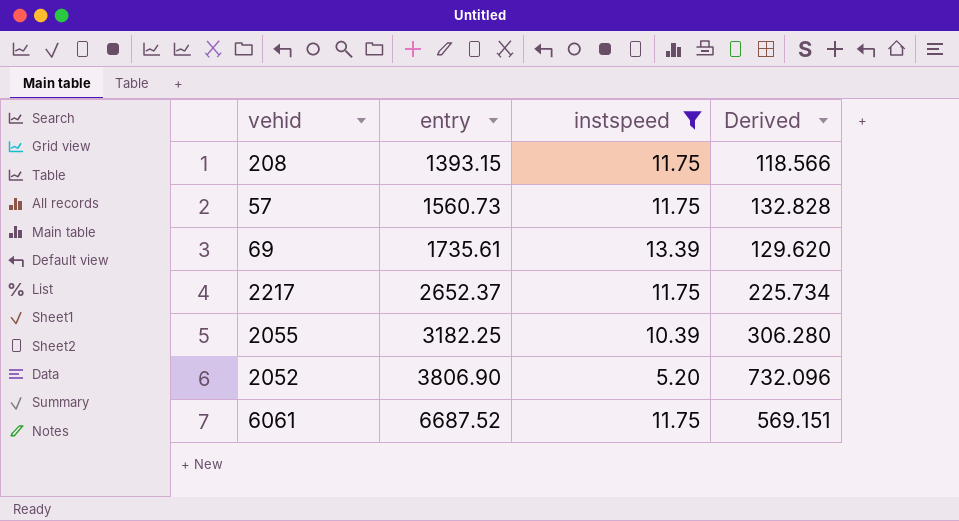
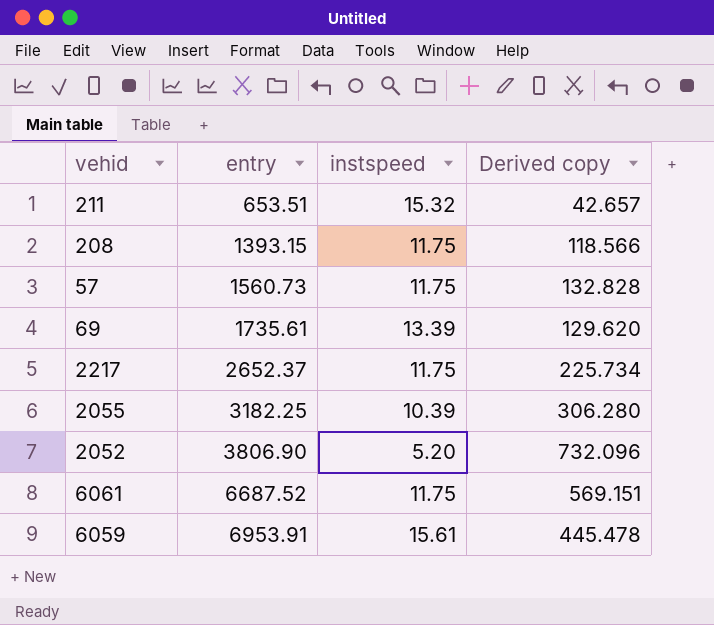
filter: instspeed <= 13.39 -> none
column name: Derived -> Derived copy

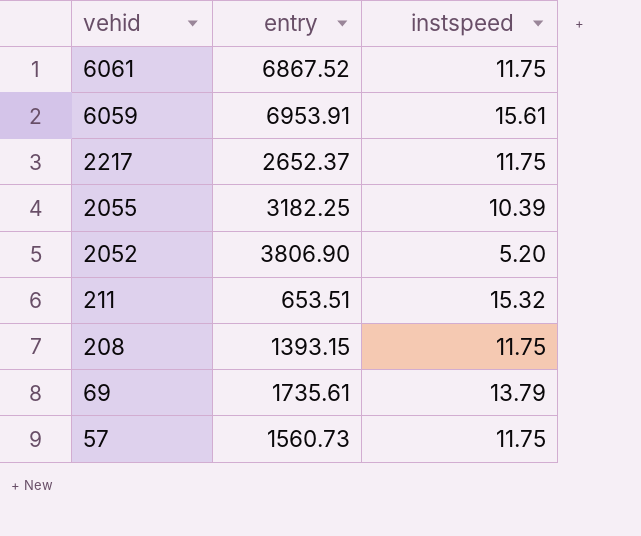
row order: entry ascending -> vehid descending
column Derived copy | formula: [entry] / [instspeed] -> none
6061 | entry: 6687.52 -> 6867.52
69 | instspeed: 13.39 -> 13.79

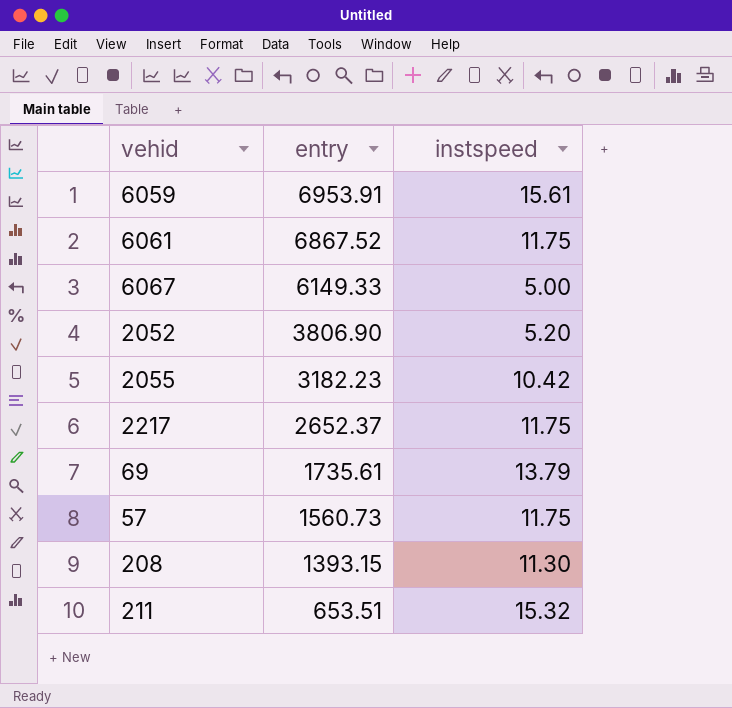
row order: vehid descending -> entry descending
row 6067: none -> 6149.33 | 5.00
2055 | entry: 3182.25 -> 3182.23
2055 | instspeed: 10.39 -> 10.42
208 | instspeed: 11.75 -> 11.30

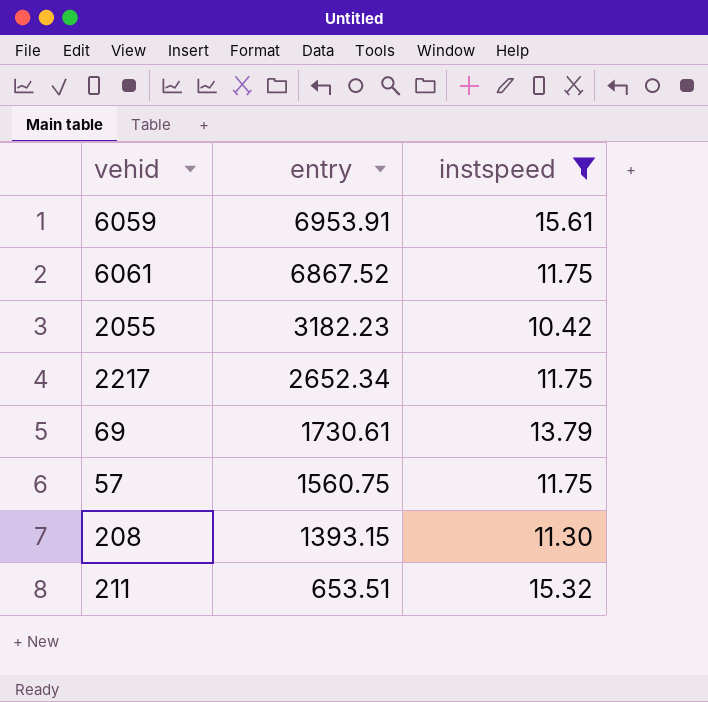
filter: none -> instspeed >= 10.42
2217 | entry: 2652.37 -> 2652.34
69 | entry: 1735.61 -> 1730.61
57 | entry: 1560.73 -> 1560.75

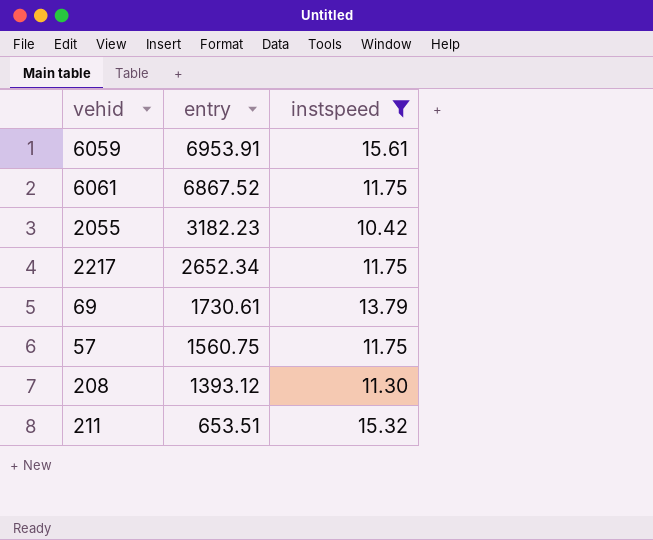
208 | entry: 1393.15 -> 1393.12

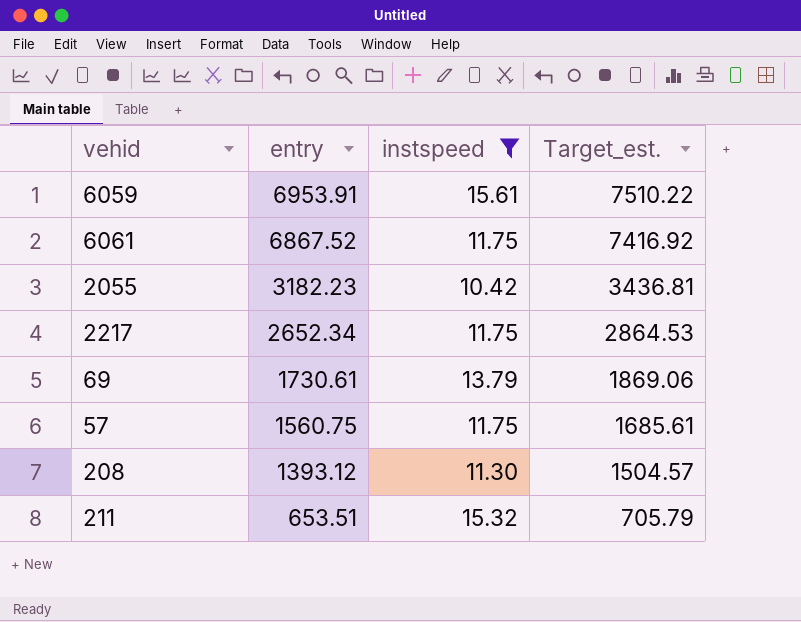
column Target_est. | formula: none -> [entry] * 1.08

